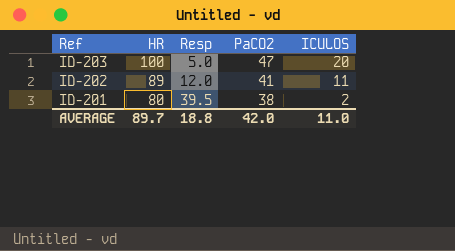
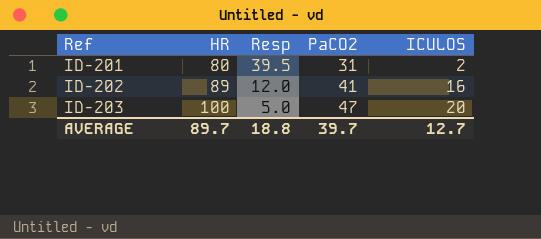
row order: Ref descending -> Ref ascending
ID-201 | PaCO2: 38 -> 31
ID-202 | ICULOS: 11 -> 16
AVERAGE | PaCO2: 42.0 -> 39.7
AVERAGE | ICULOS: 11.0 -> 12.7

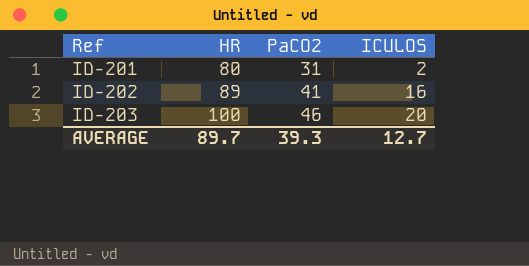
column Resp | position: 3 -> none
ID-203 | PaCO2: 47 -> 46
AVERAGE | PaCO2: 39.7 -> 39.3

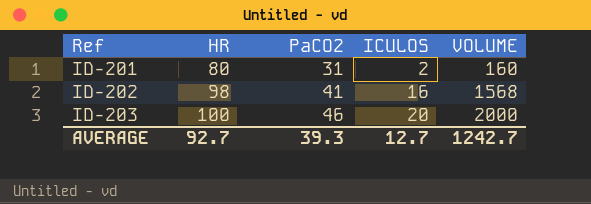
column VOLUME | formula: none -> [HR] * [ICULOS]
ID-202 | HR: 89 -> 98
AVERAGE | HR: 89.7 -> 92.7

